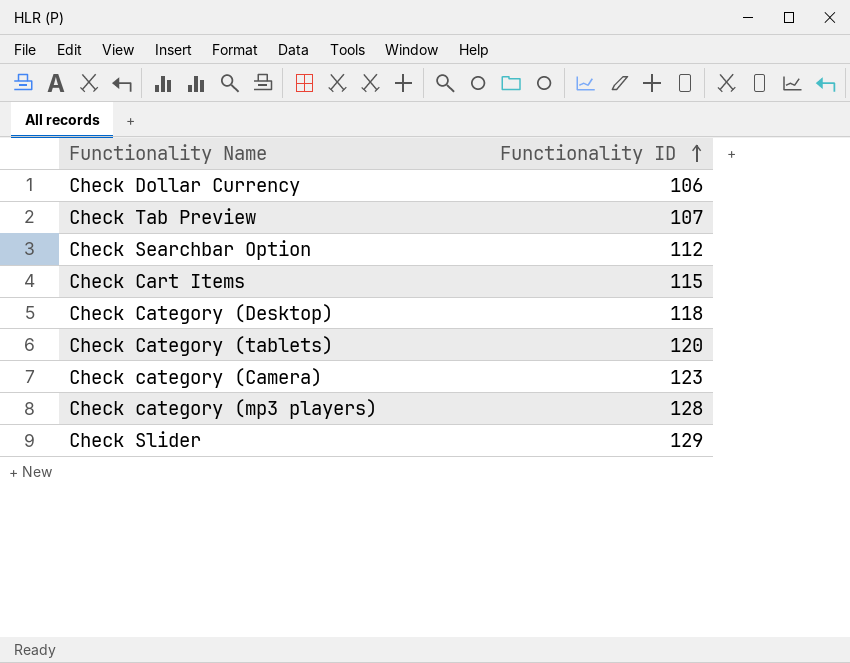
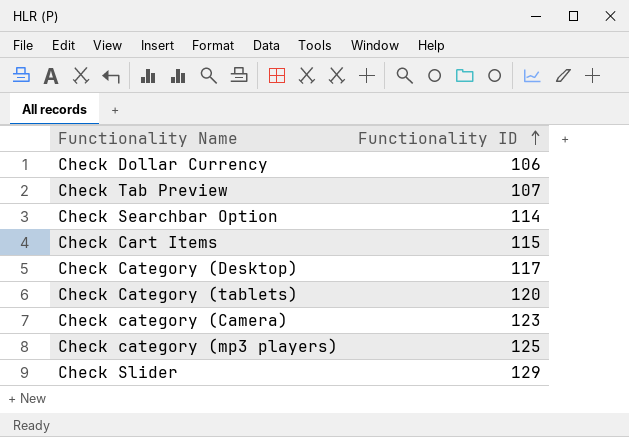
Check Searchbar Option | Functionality ID: 112 -> 114
Check Category (Desktop) | Functionality ID: 118 -> 117
Check category (mp3 players) | Functionality ID: 128 -> 125

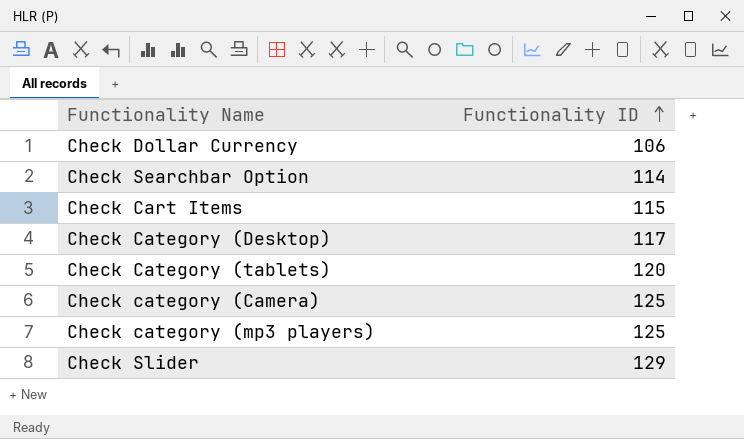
row Check Tab Preview: 107 -> none
Check category (Camera) | Functionality ID: 123 -> 125

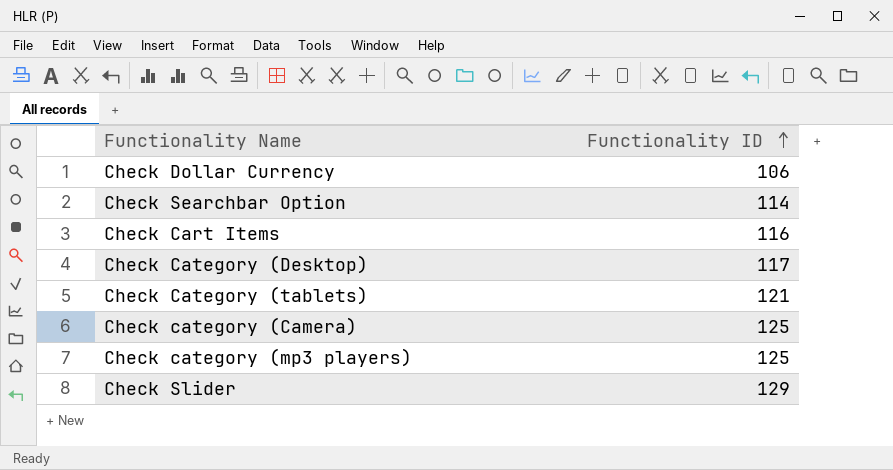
Check Cart Items | Functionality ID: 115 -> 116
Check Category (tablets) | Functionality ID: 120 -> 121

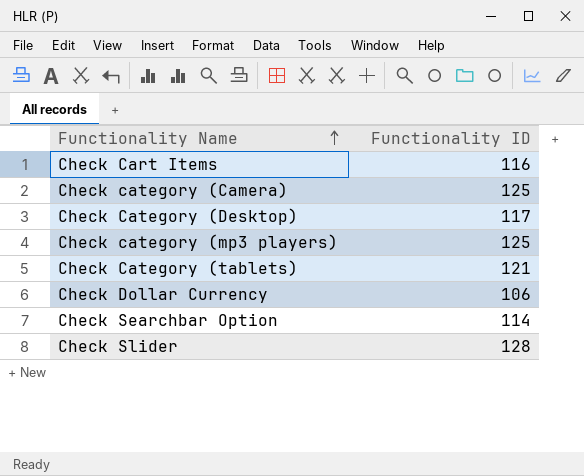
row order: Functionality ID ascending -> Functionality Name ascending
Check Slider | Functionality ID: 129 -> 128

